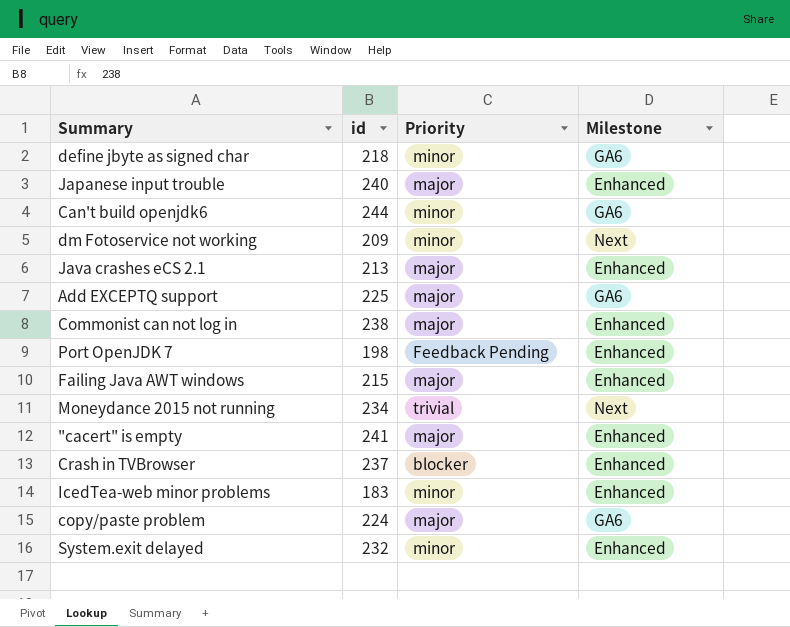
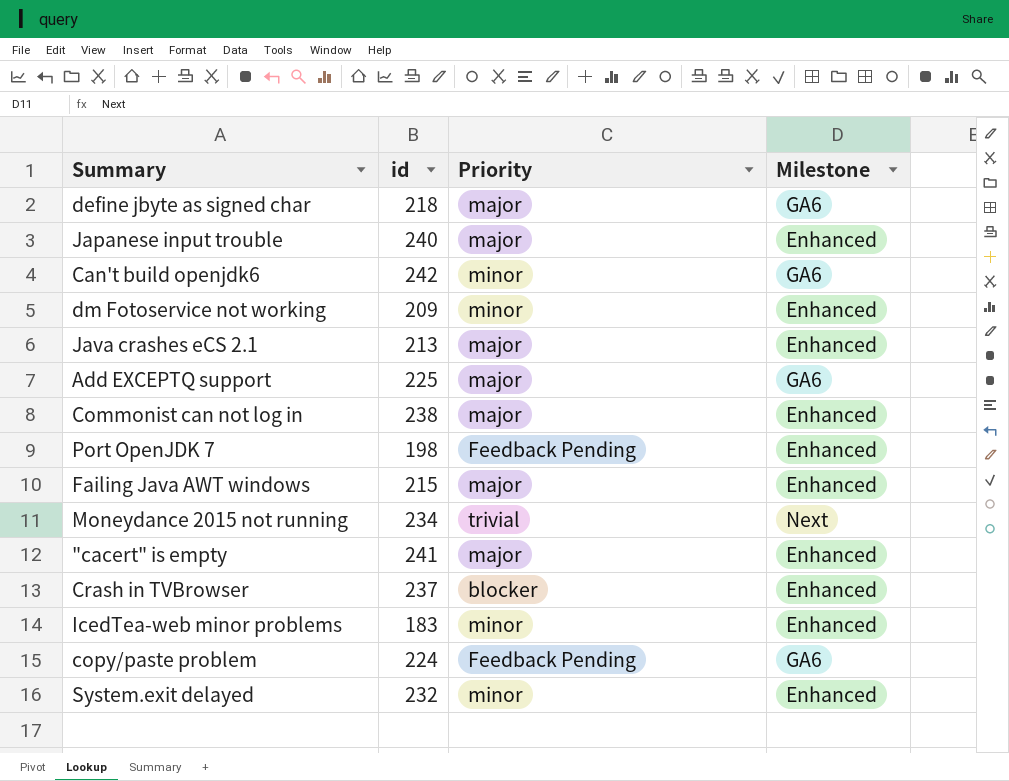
define jbyte as signed char | Priority: minor -> major
Can't build openjdk6 | id: 244 -> 242
dm Fotoservice not working | Milestone: Next -> Enhanced
copy/paste problem | Priority: major -> Feedback Pending

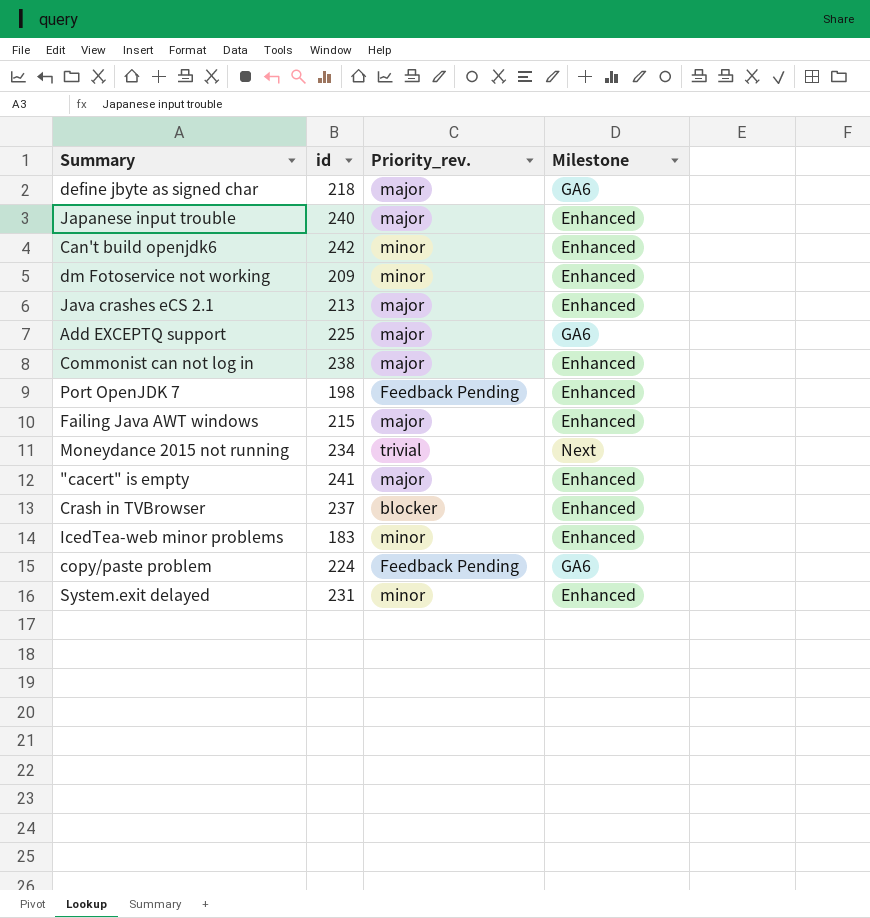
column name: Priority -> Priority_rev.
Can't build openjdk6 | Milestone: GA6 -> Enhanced
System.exit delayed | id: 232 -> 231

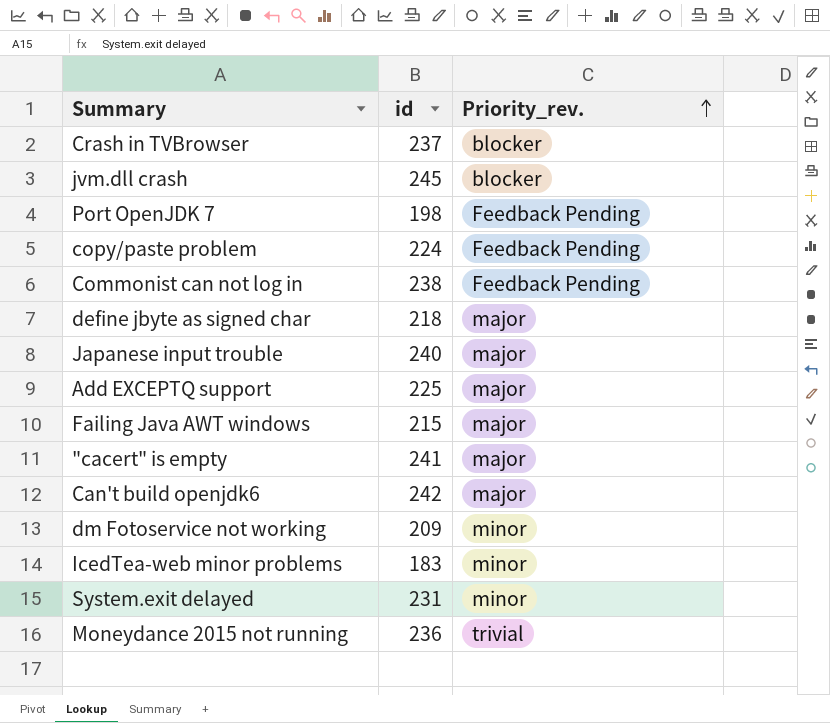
row order: none -> Priority_rev. ascending
column Milestone | position: 4 -> none
row Java crashes eCS 2.1: 213 | major | Enhanced -> none
row jvm.dll crash: none -> 245 | blocker
Commonist can not log in | Priority_rev.: major -> Feedback Pending
Can't build openjdk6 | Priority_rev.: minor -> major
Moneydance 2015 not running | id: 234 -> 236

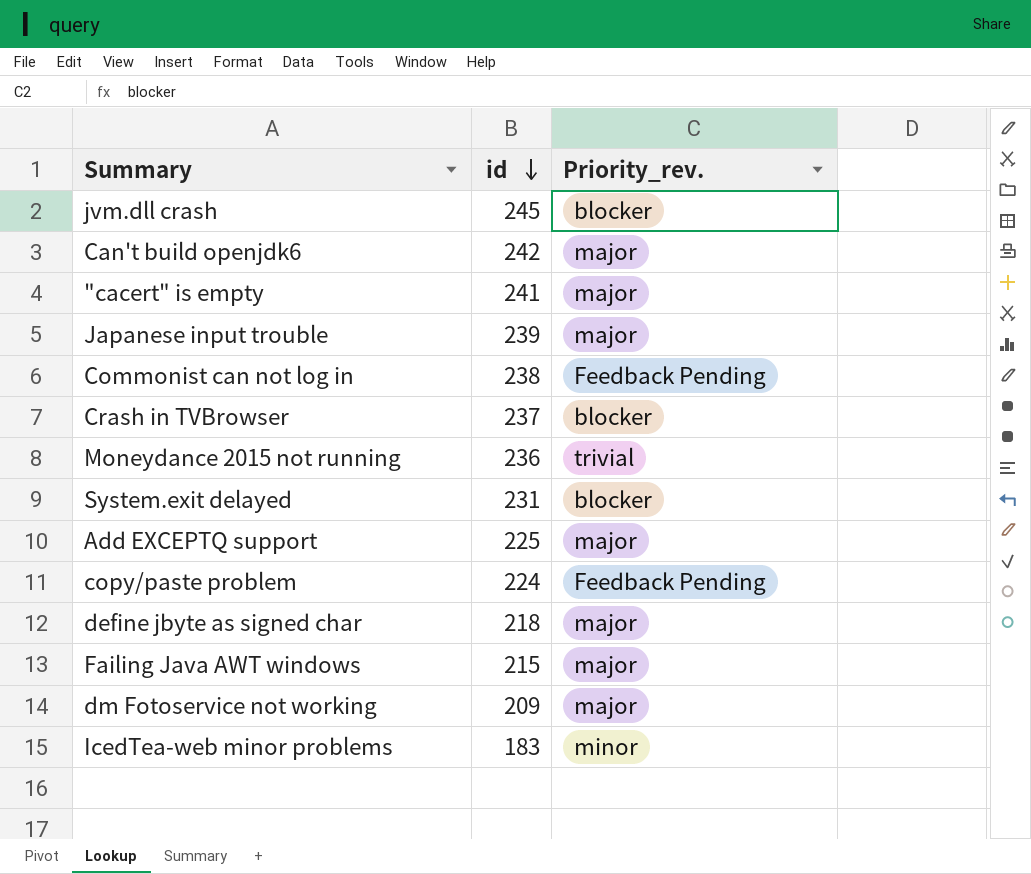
row order: Priority_rev. ascending -> id descending
row Port OpenJDK 7: 198 | Feedback Pending -> none
Japanese input trouble | id: 240 -> 239
System.exit delayed | Priority_rev.: minor -> blocker
dm Fotoservice not working | Priority_rev.: minor -> major

